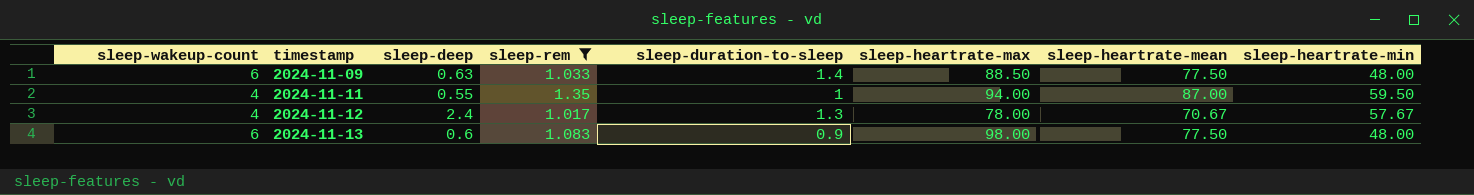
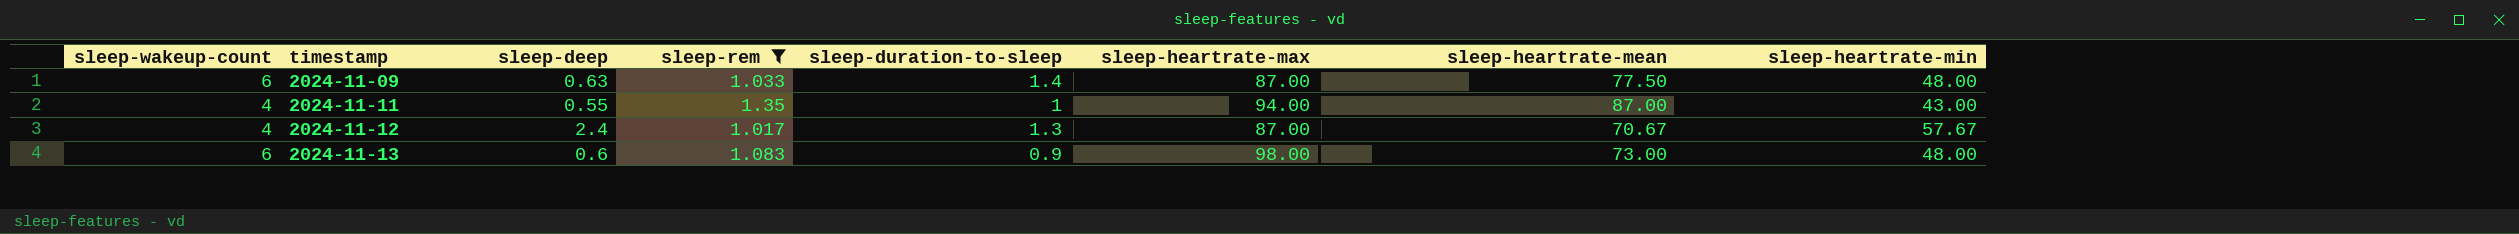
2024-11-09 | sleep-heartrate-max: 88.50 -> 87.00
2024-11-11 | sleep-heartrate-min: 59.50 -> 43.00
2024-11-12 | sleep-heartrate-max: 78.00 -> 87.00
2024-11-13 | sleep-heartrate-mean: 77.50 -> 73.00

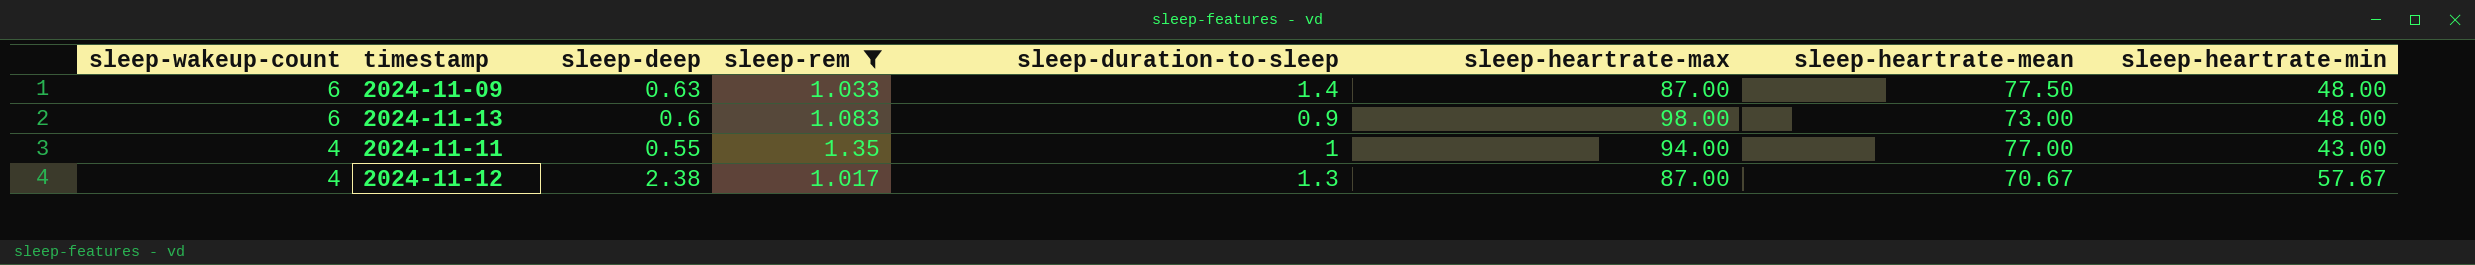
row order: timestamp ascending -> sleep-wakeup-count descending
2024-11-11 | sleep-heartrate-mean: 87.00 -> 77.00
2024-11-12 | sleep-deep: 2.4 -> 2.38

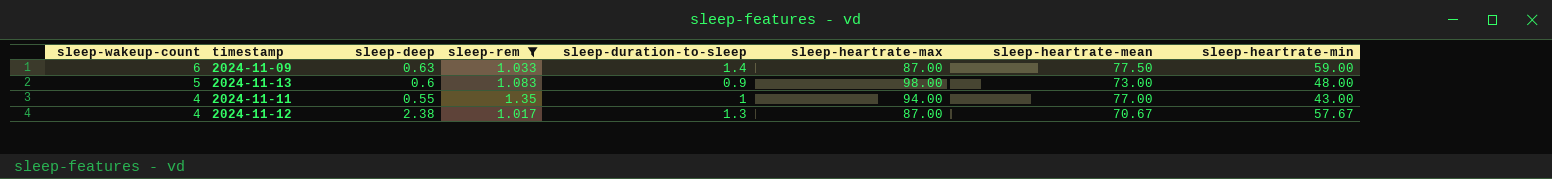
2024-11-09 | sleep-heartrate-min: 48.00 -> 59.00
2024-11-13 | sleep-wakeup-count: 6 -> 5

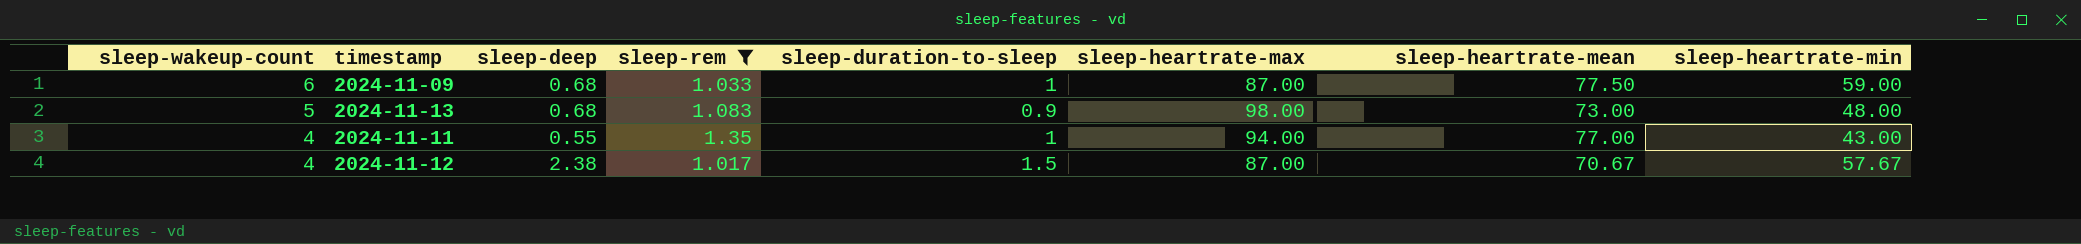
2024-11-09 | sleep-deep: 0.63 -> 0.68
2024-11-09 | sleep-duration-to-sleep: 1.4 -> 1
2024-11-13 | sleep-deep: 0.6 -> 0.68
2024-11-12 | sleep-duration-to-sleep: 1.3 -> 1.5

